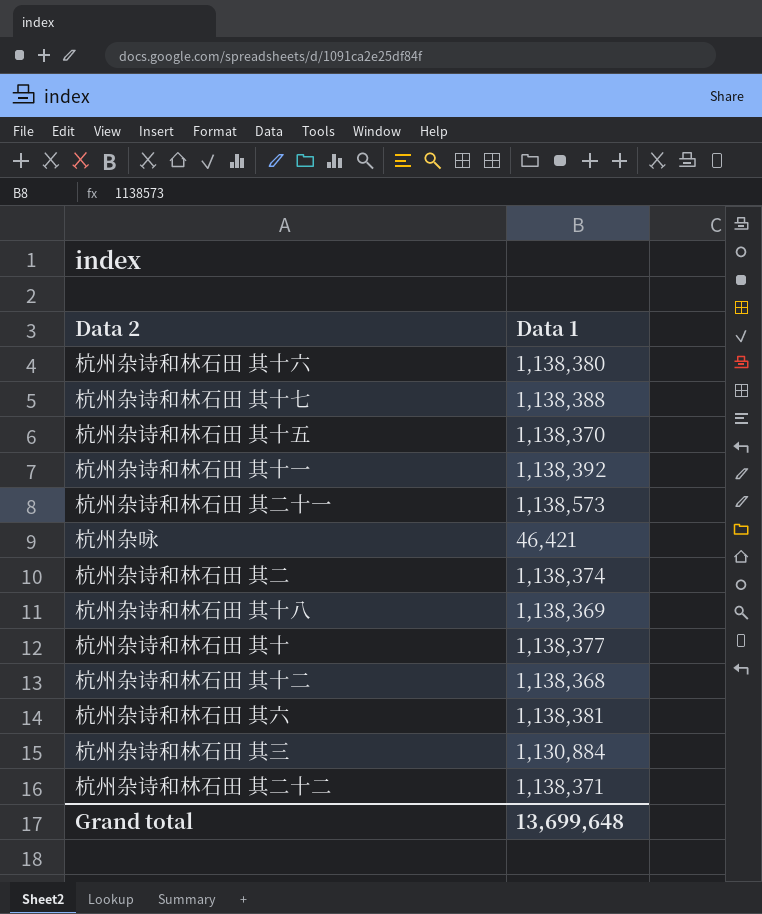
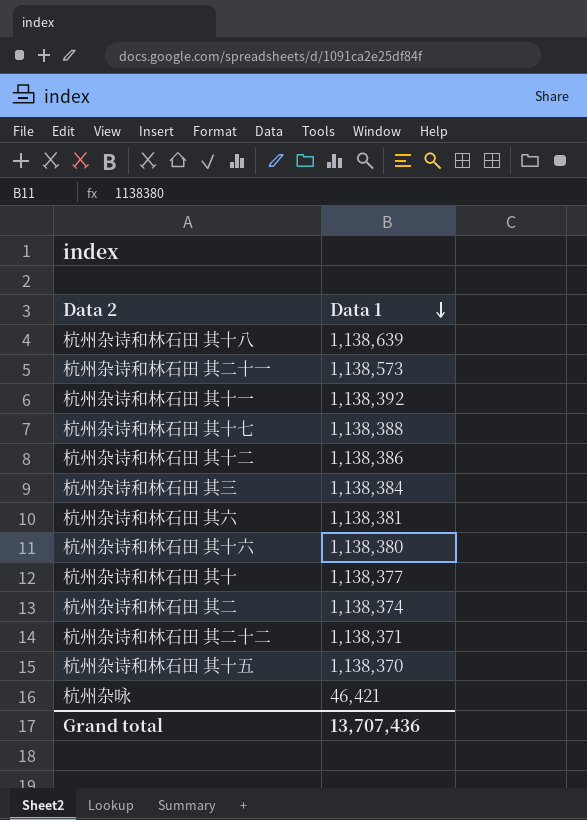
row order: none -> Data 1 descending
杭州杂诗和林石田 其十八 | Data 1: 1,138,369 -> 1,138,639
杭州杂诗和林石田 其十二 | Data 1: 1,138,368 -> 1,138,386
杭州杂诗和林石田 其三 | Data 1: 1,130,884 -> 1,138,384
Grand total | Data 1: 13,699,648 -> 13,707,436

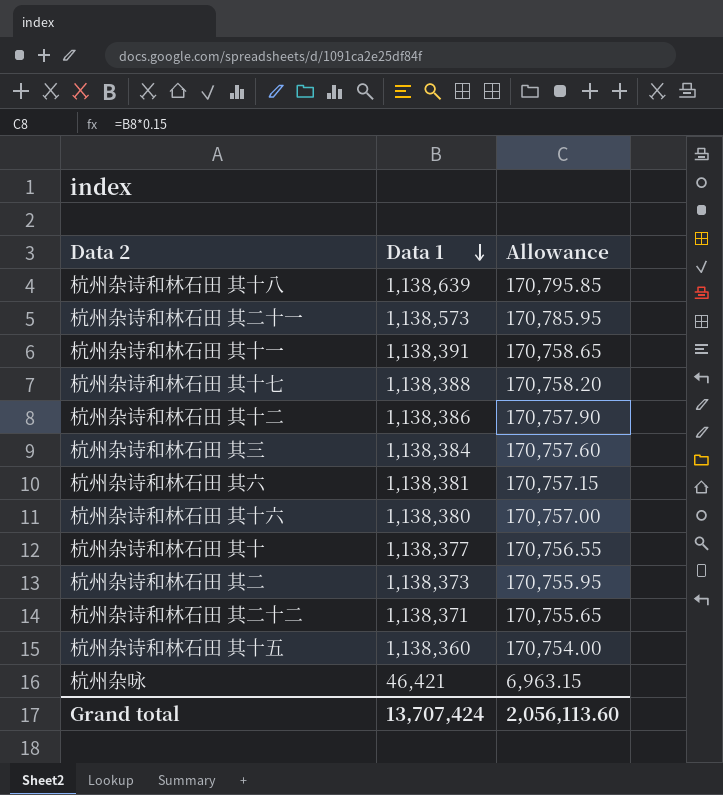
column Allowance | formula: none -> [Data 1] * 0.15
杭州杂诗和林石田 其十一 | Data 1: 1,138,392 -> 1,138,391
杭州杂诗和林石田 其二 | Data 1: 1,138,374 -> 1,138,373
杭州杂诗和林石田 其十五 | Data 1: 1,138,370 -> 1,138,360
Grand total | Data 1: 13,707,436 -> 13,707,424

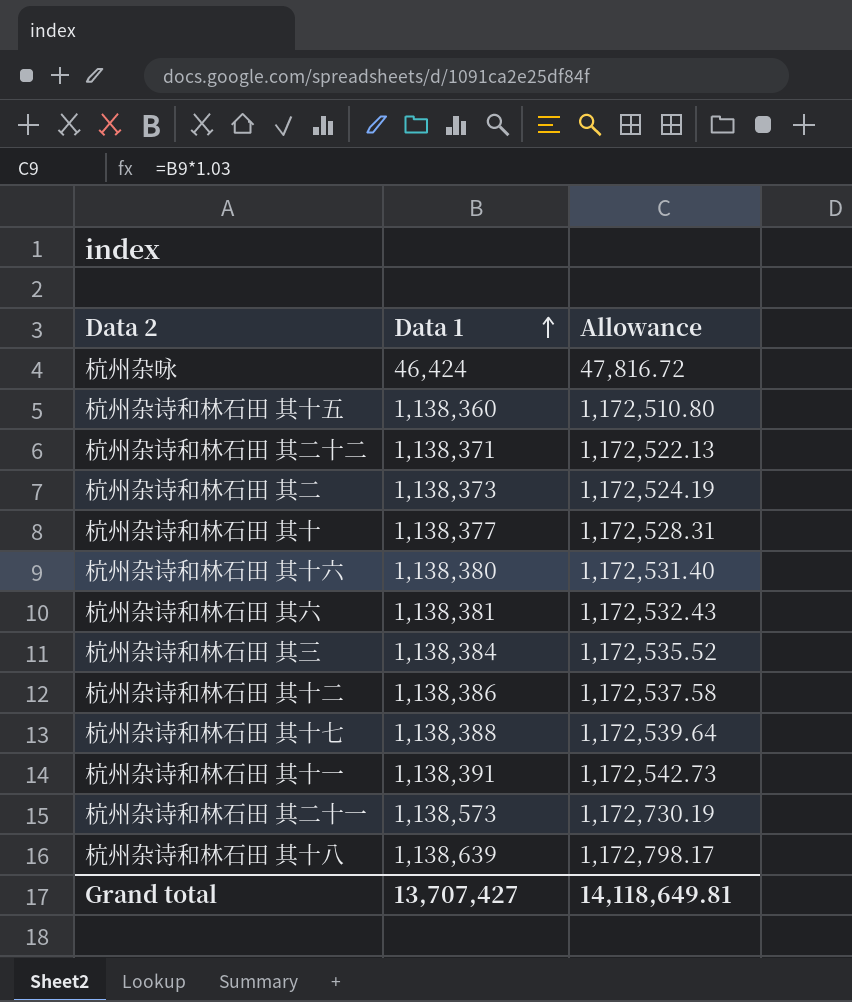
row order: Data 1 descending -> Data 1 ascending
column Allowance | formula: [Data 1] * 0.15 -> [Data 1] * 1.03
杭州杂咏 | Data 1: 46,421 -> 46,424
Grand total | Data 1: 13,707,424 -> 13,707,427
Grand total | Allowance: 2,056,113.60 -> 14,118,649.81

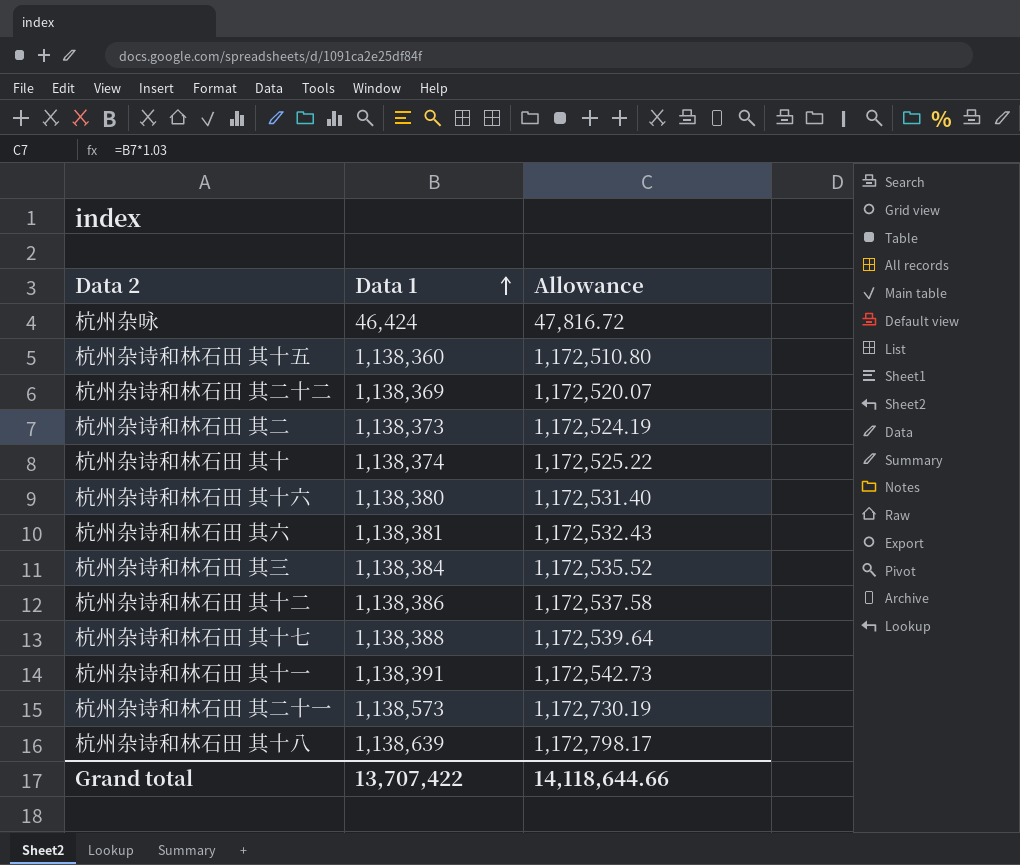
杭州杂诗和林石田 其二十二 | Data 1: 1,138,371 -> 1,138,369
杭州杂诗和林石田 其二十二 | Allowance: 1,172,522.13 -> 1,172,520.07
杭州杂诗和林石田 其十 | Data 1: 1,138,377 -> 1,138,374
杭州杂诗和林石田 其十 | Allowance: 1,172,528.31 -> 1,172,525.22
Grand total | Data 1: 13,707,427 -> 13,707,422
Grand total | Allowance: 14,118,649.81 -> 14,118,644.66

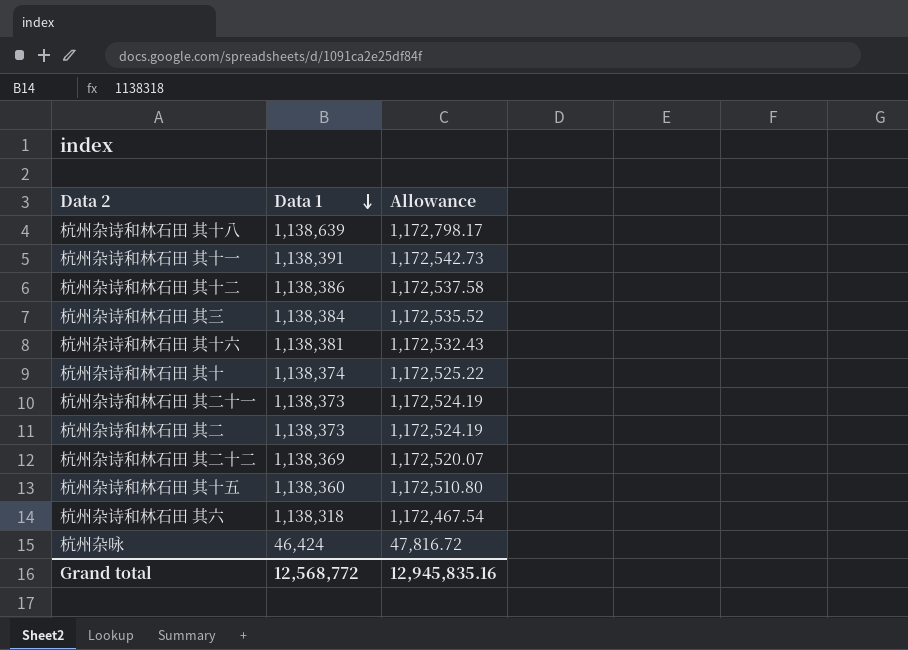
row order: Data 1 ascending -> Data 1 descending
row 杭州杂诗和林石田 其十七: 1,138,388 | 1,172,539.64 -> none
杭州杂诗和林石田 其十六 | Data 1: 1,138,380 -> 1,138,381
杭州杂诗和林石田 其十六 | Allowance: 1,172,531.40 -> 1,172,532.43
杭州杂诗和林石田 其二十一 | Data 1: 1,138,573 -> 1,138,373
杭州杂诗和林石田 其二十一 | Allowance: 1,172,730.19 -> 1,172,524.19
杭州杂诗和林石田 其六 | Data 1: 1,138,381 -> 1,138,318
杭州杂诗和林石田 其六 | Allowance: 1,172,532.43 -> 1,172,467.54
Grand total | Data 1: 13,707,422 -> 12,568,772
Grand total | Allowance: 14,118,644.66 -> 12,945,835.16

